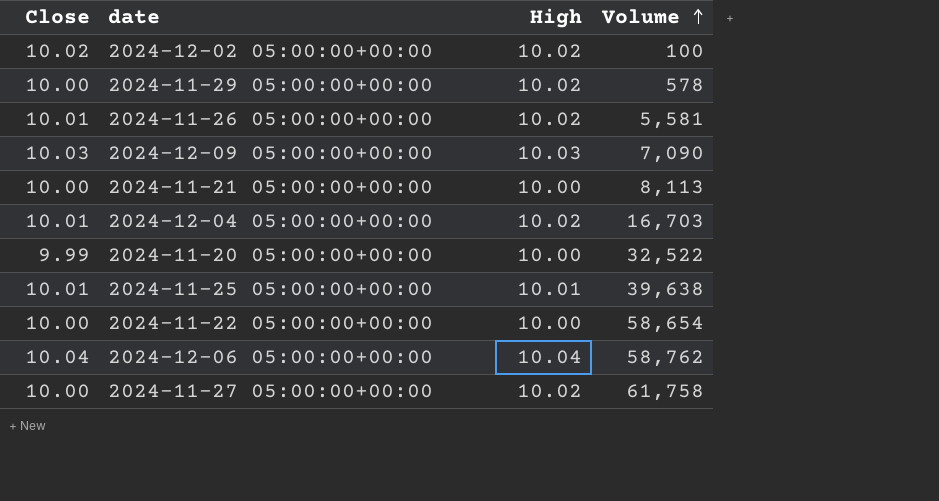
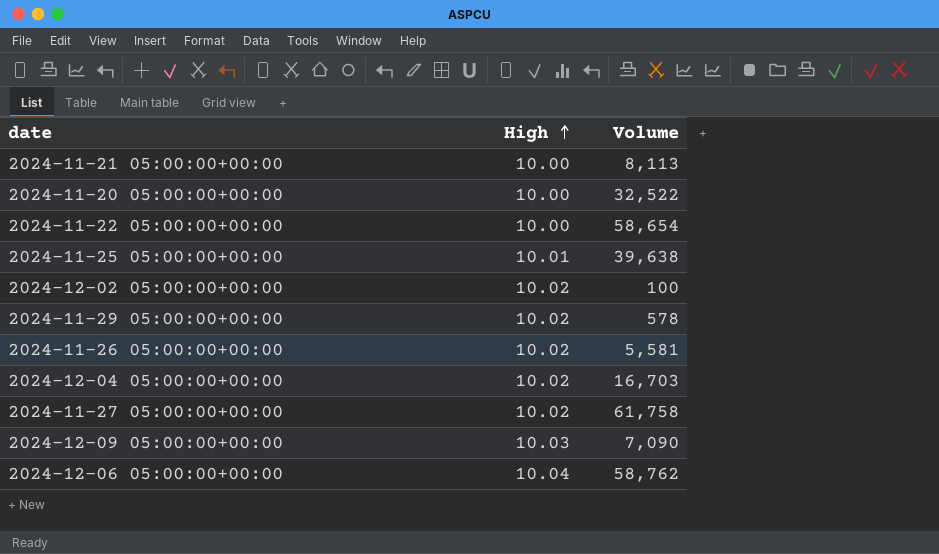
row order: Volume ascending -> High ascending
column Close | position: 1 -> none

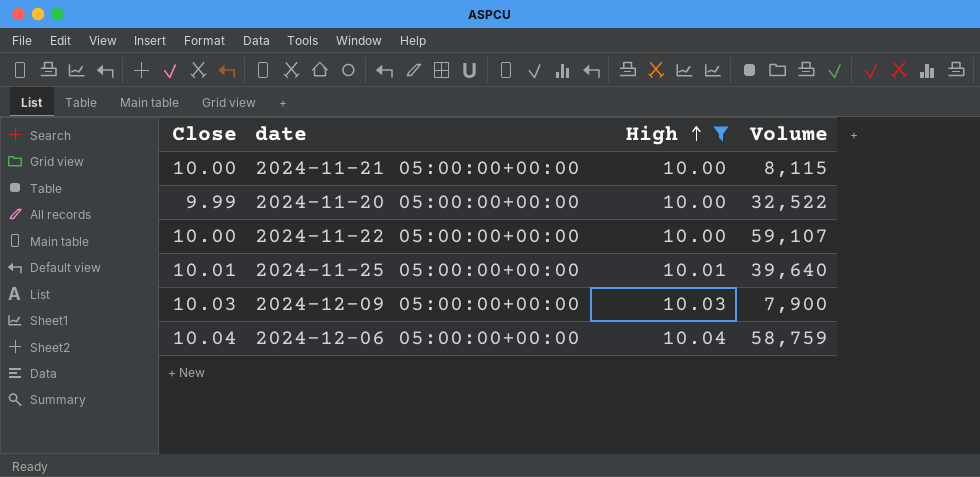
filter: none -> High != 10.02
column Close | position: none -> 1
2024-11-21 05:00:00+00:00 | Volume: 8,113 -> 8,115
2024-11-22 05:00:00+00:00 | Volume: 58,654 -> 59,107
2024-11-25 05:00:00+00:00 | Volume: 39,638 -> 39,640
2024-12-09 05:00:00+00:00 | Volume: 7,090 -> 7,900
2024-12-06 05:00:00+00:00 | Volume: 58,762 -> 58,759

